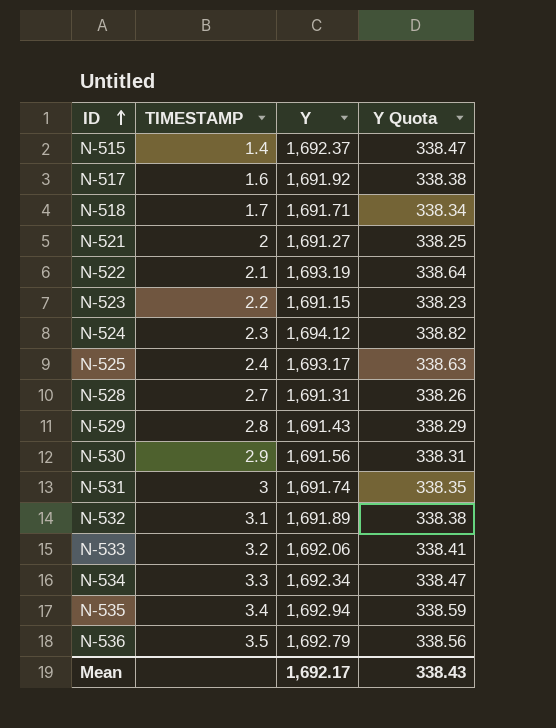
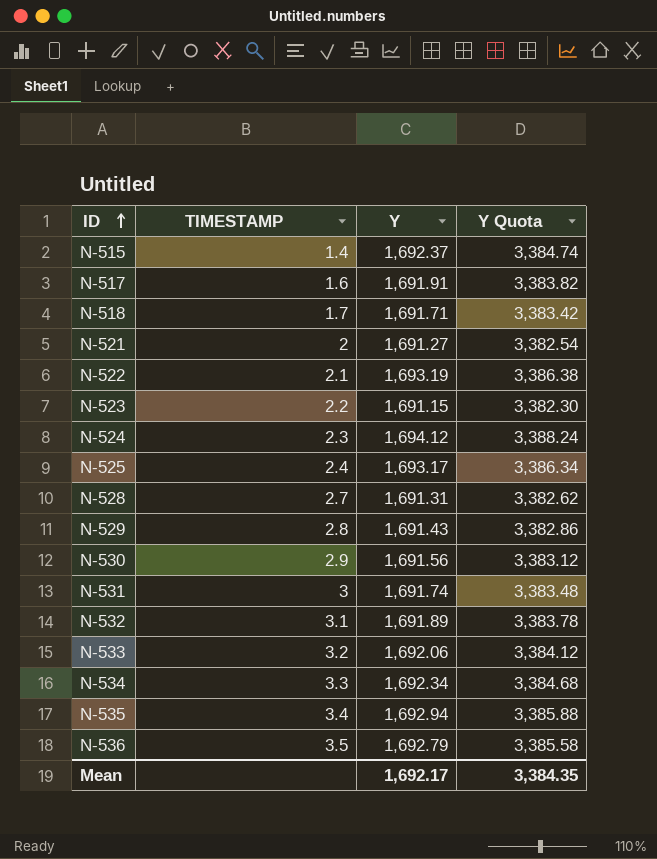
column Y Quota | formula: [Y] * 0.2 -> [Y] * 2
N-517 | Y: 1,691.92 -> 1,691.91
Mean | Y Quota: 338.43 -> 3,384.35

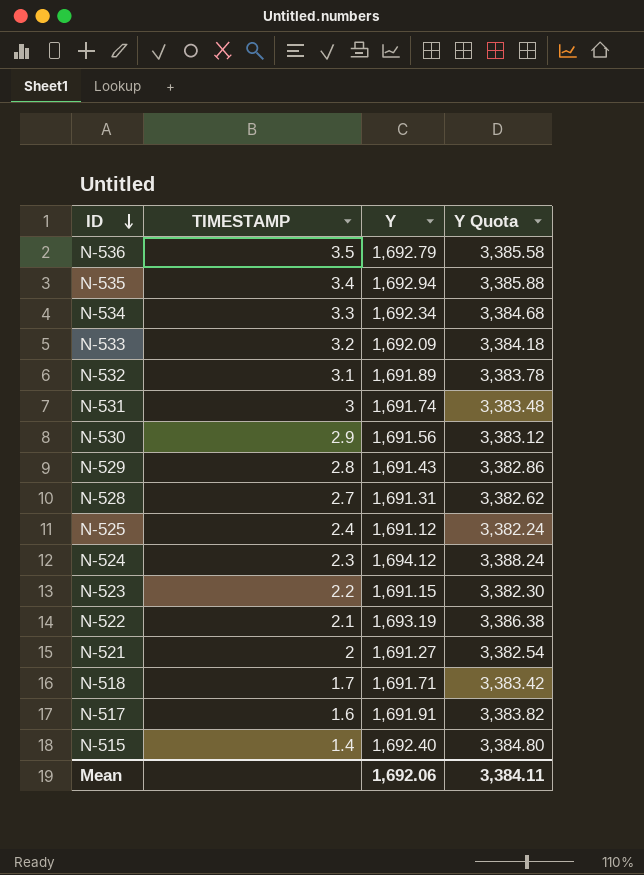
row order: ID ascending -> ID descending
N-533 | Y: 1,692.06 -> 1,692.09
N-533 | Y Quota: 3,384.12 -> 3,384.18
N-525 | Y: 1,693.17 -> 1,691.12
N-525 | Y Quota: 3,386.34 -> 3,382.24
N-515 | Y: 1,692.37 -> 1,692.40
N-515 | Y Quota: 3,384.74 -> 3,384.80
Mean | Y: 1,692.17 -> 1,692.06
Mean | Y Quota: 3,384.35 -> 3,384.11

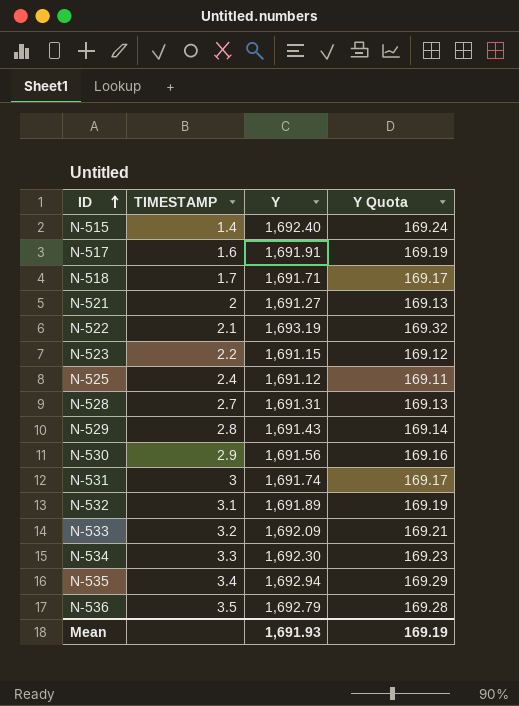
row order: ID descending -> ID ascending
column Y Quota | formula: [Y] * 2 -> [Y] * 0.1
row N-524: 2.3 | 1,694.12 | 3,388.24 -> none
N-534 | Y: 1,692.34 -> 1,692.30
Mean | Y: 1,692.06 -> 1,691.93
Mean | Y Quota: 3,384.11 -> 169.19

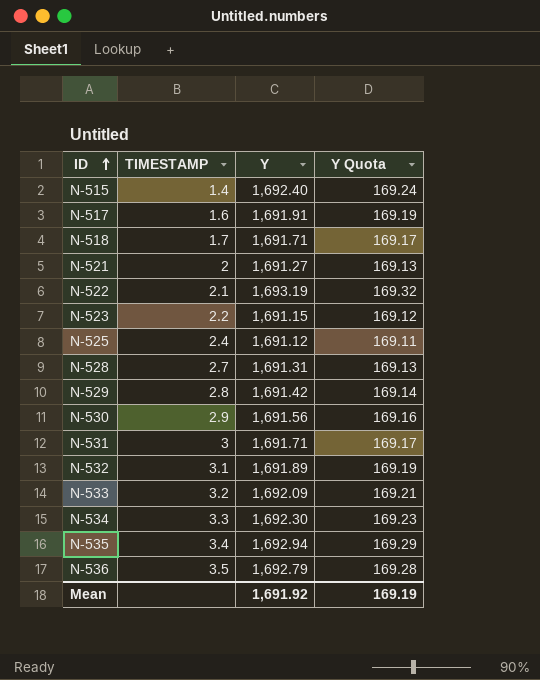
N-529 | Y: 1,691.43 -> 1,691.42
N-531 | Y: 1,691.74 -> 1,691.71
Mean | Y: 1,691.93 -> 1,691.92

